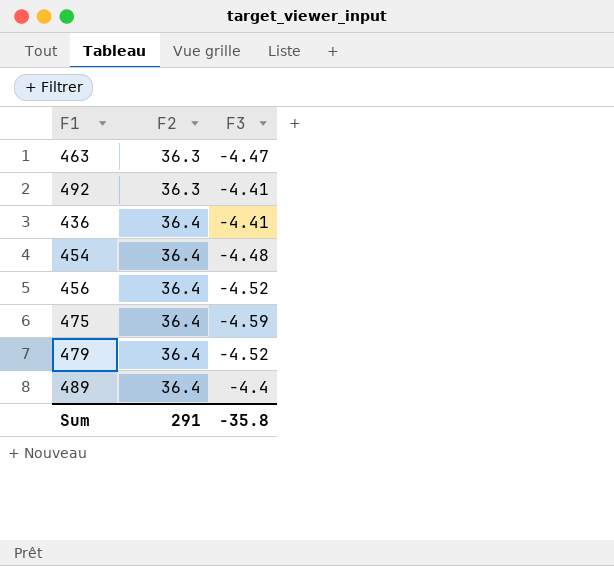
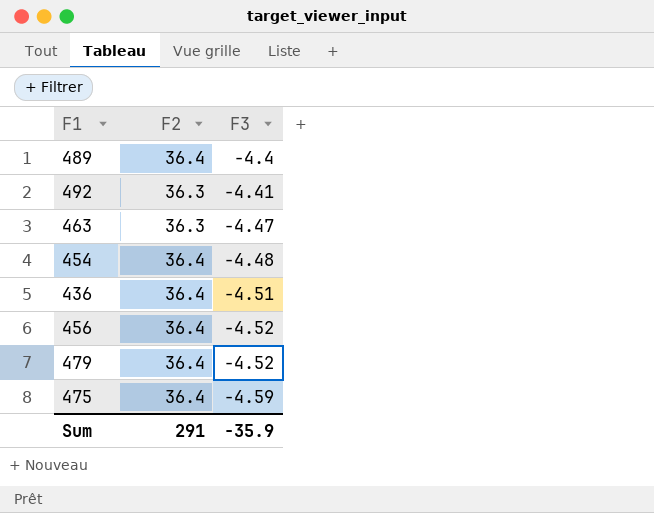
row order: F2 ascending -> F3 descending
436 | F3: -4.41 -> -4.51
Sum | F3: -35.8 -> -35.9

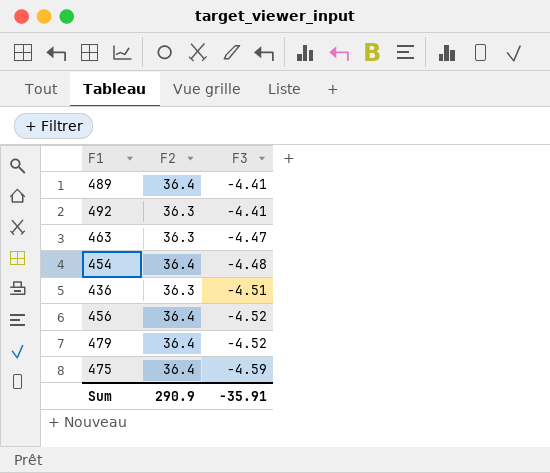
489 | F3: -4.4 -> -4.41
436 | F2: 36.4 -> 36.3
Sum | F2: 291 -> 290.9
Sum | F3: -35.9 -> -35.91

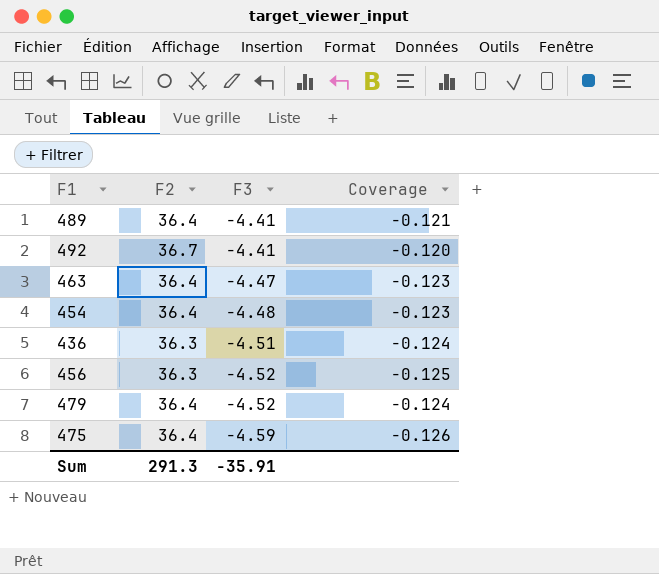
column Coverage | formula: none -> [F3] / [F2]
492 | F2: 36.3 -> 36.7
463 | F2: 36.3 -> 36.4
456 | F2: 36.4 -> 36.3
Sum | F2: 290.9 -> 291.3

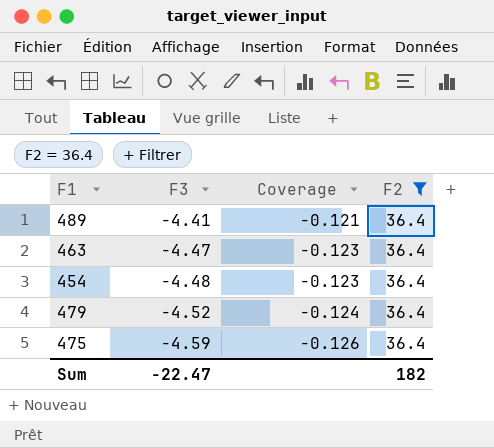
filter: none -> F2 = 36.4
column F2 | position: 2 -> 4
Sum | F3: -35.91 -> -22.47
Sum | F2: 291.3 -> 182

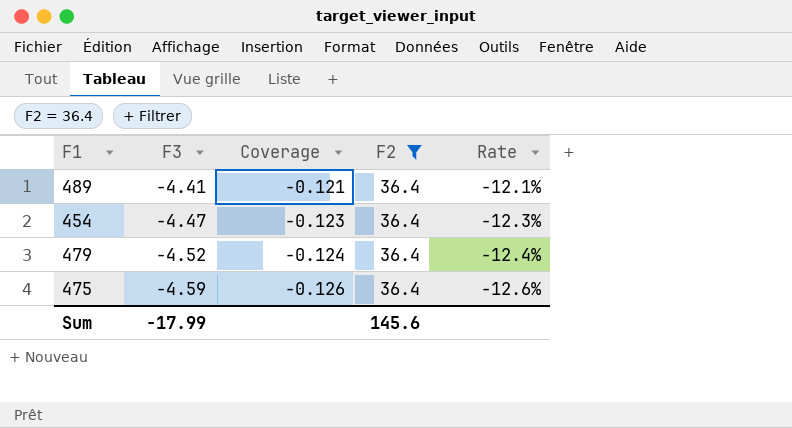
column Rate | formula: none -> [F3] / [F2]
row 463: -4.47 | -0.123 | 36.4 -> none
454 | F3: -4.48 -> -4.47
Sum | F3: -22.47 -> -17.99
Sum | F2: 182 -> 145.6

